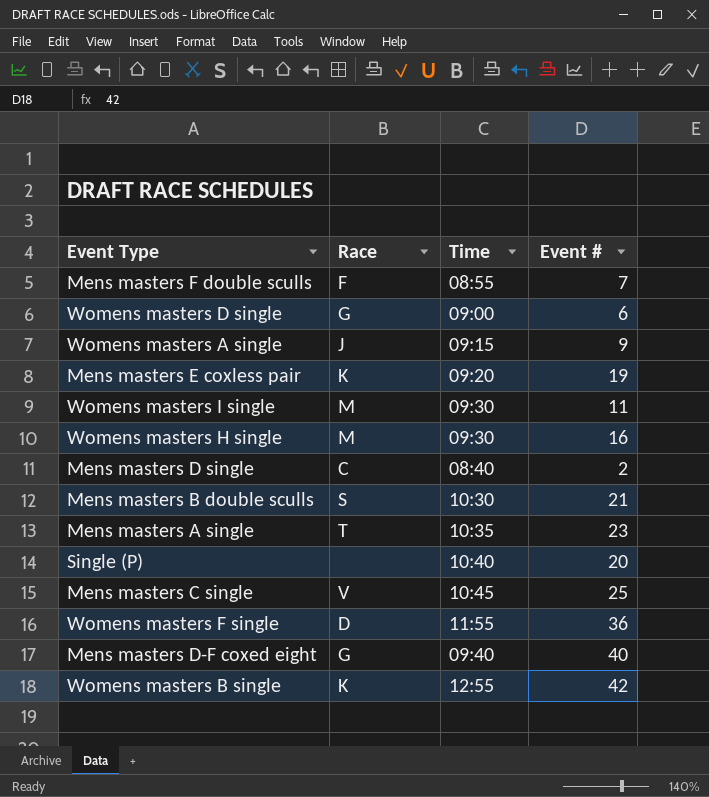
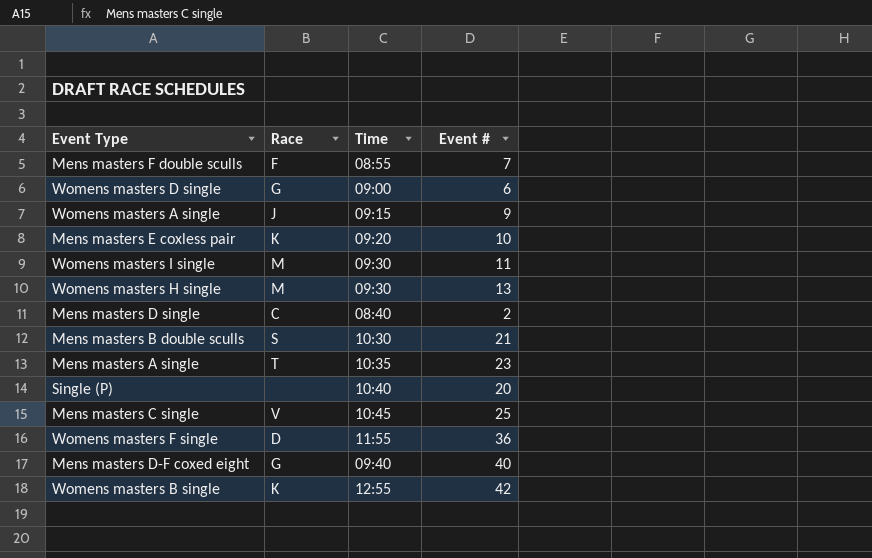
Mens masters E coxless pair | Event #: 19 -> 10
Womens masters H single | Event #: 16 -> 13

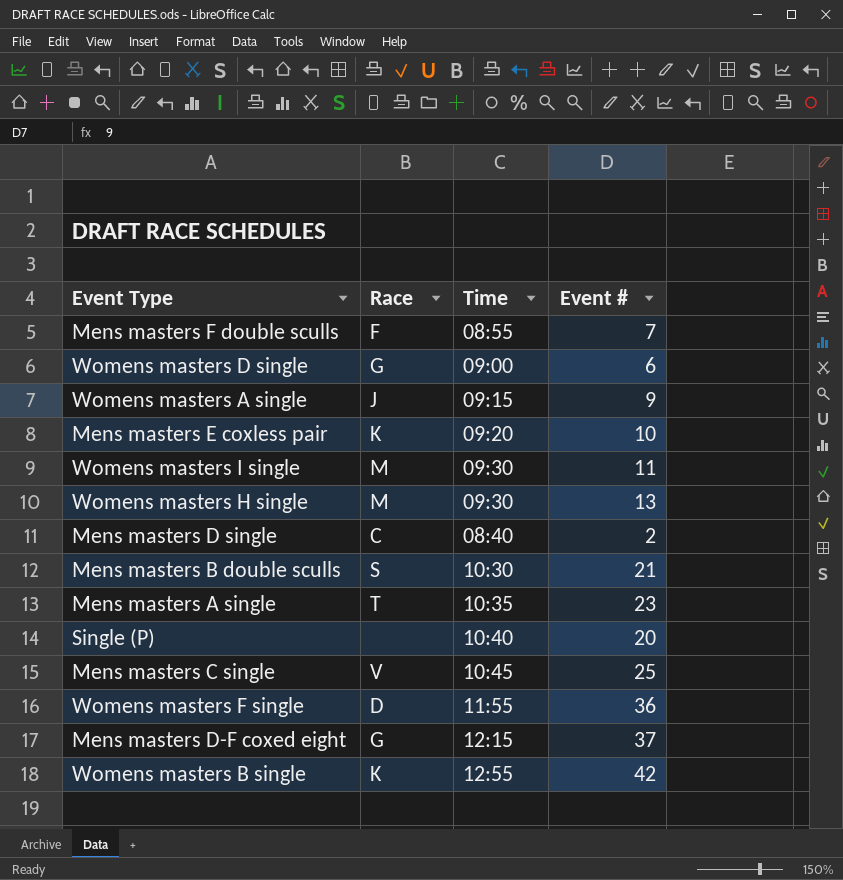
Mens masters D-F coxed eight | Time: 09:40 -> 12:15
Mens masters D-F coxed eight | Event #: 40 -> 37

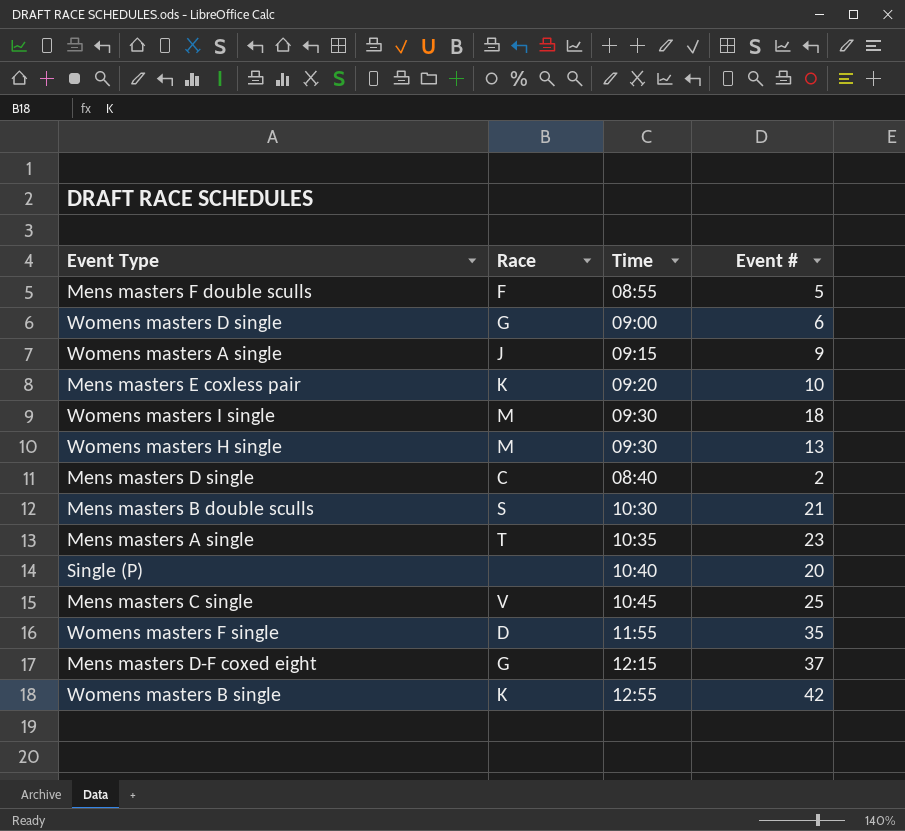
Mens masters F double sculls | Event #: 7 -> 5
Womens masters I single | Event #: 11 -> 18
Womens masters F single | Event #: 36 -> 35

